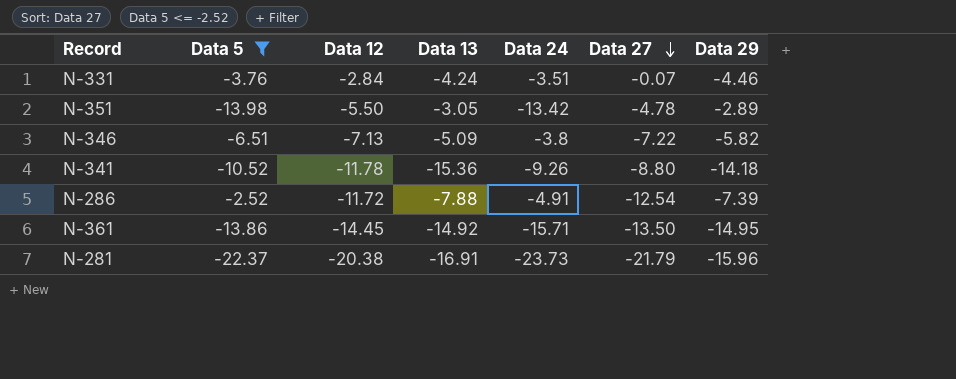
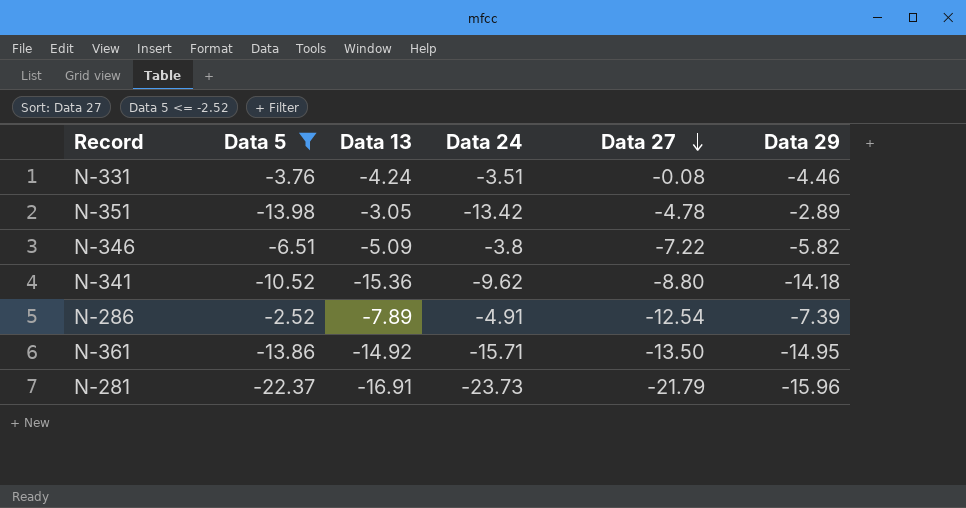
column Data 12 | position: 3 -> none
N-331 | Data 27: -0.07 -> -0.08
N-341 | Data 24: -9.26 -> -9.62
N-286 | Data 13: -7.88 -> -7.89

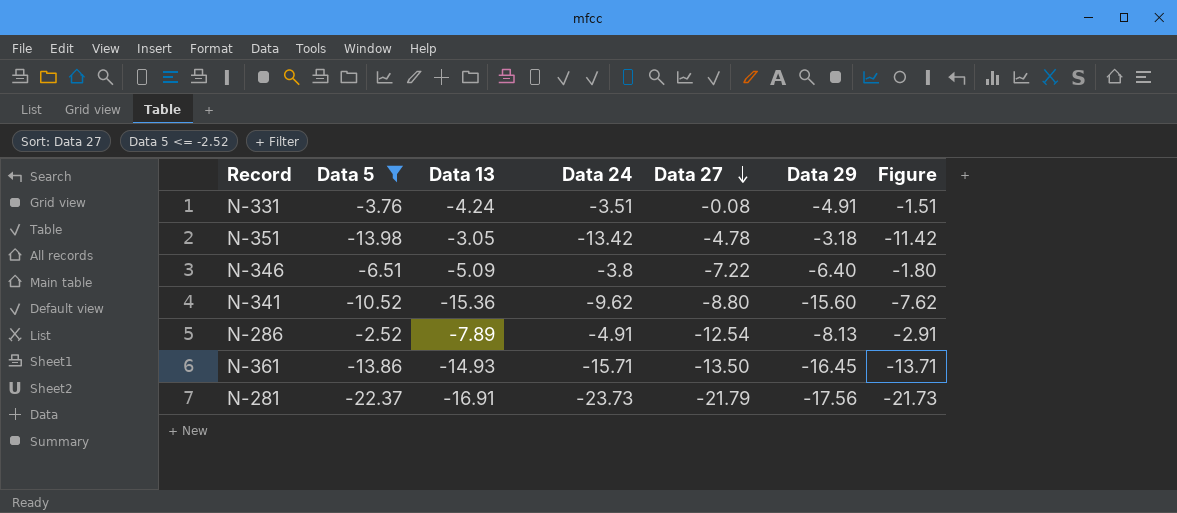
column Figure | formula: none -> [Data 24] + 2
N-331 | Data 29: -4.46 -> -4.91
N-351 | Data 29: -2.89 -> -3.18
N-346 | Data 29: -5.82 -> -6.40
N-341 | Data 29: -14.18 -> -15.60
N-286 | Data 29: -7.39 -> -8.13
N-361 | Data 13: -14.92 -> -14.93
N-361 | Data 29: -14.95 -> -16.45
N-281 | Data 29: -15.96 -> -17.56

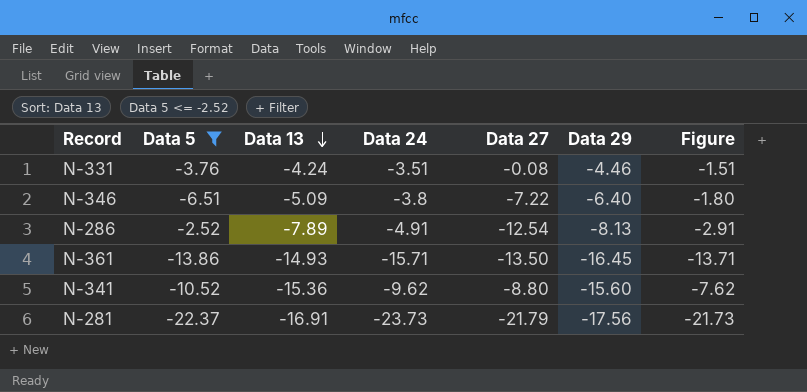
row order: Data 27 descending -> Data 13 descending
row N-351: -13.98 | -3.05 | -13.42 | -4.78 | -3.18 | -11.42 -> none
N-331 | Data 29: -4.91 -> -4.46

